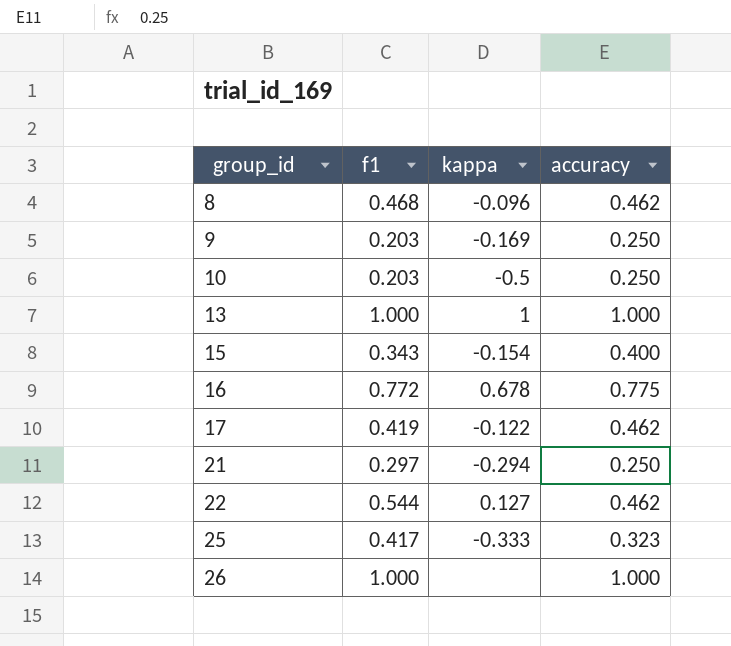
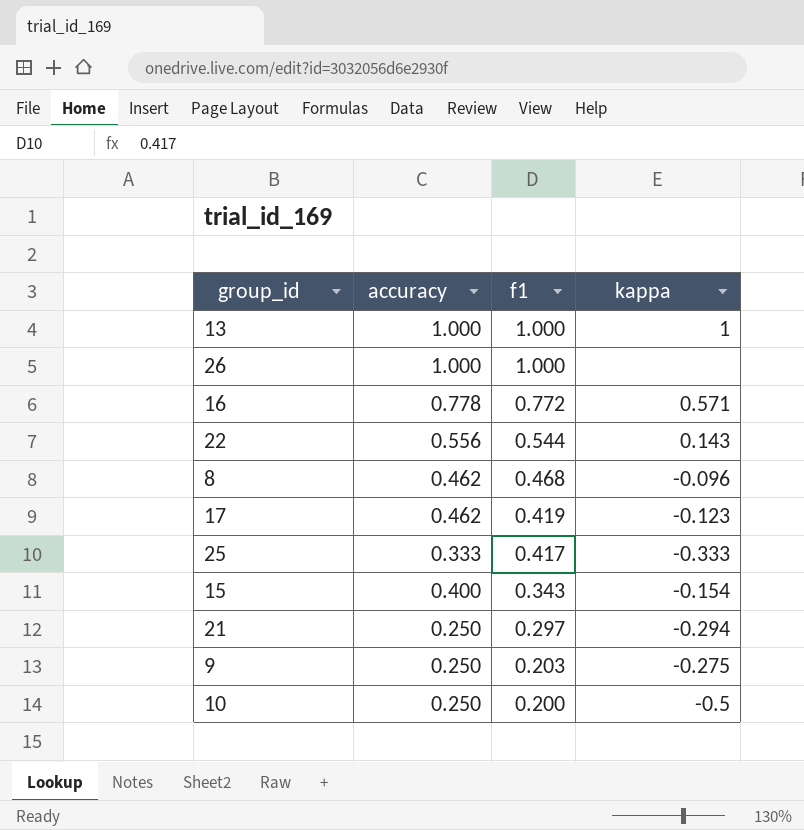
row order: group_id ascending -> f1 descending
column accuracy | position: 4 -> 2
16 | accuracy: 0.775 -> 0.778
16 | kappa: 0.678 -> 0.571
22 | accuracy: 0.462 -> 0.556
22 | kappa: 0.127 -> 0.143
17 | kappa: -0.122 -> -0.123
25 | accuracy: 0.323 -> 0.333
9 | kappa: -0.169 -> -0.275
10 | f1: 0.203 -> 0.200

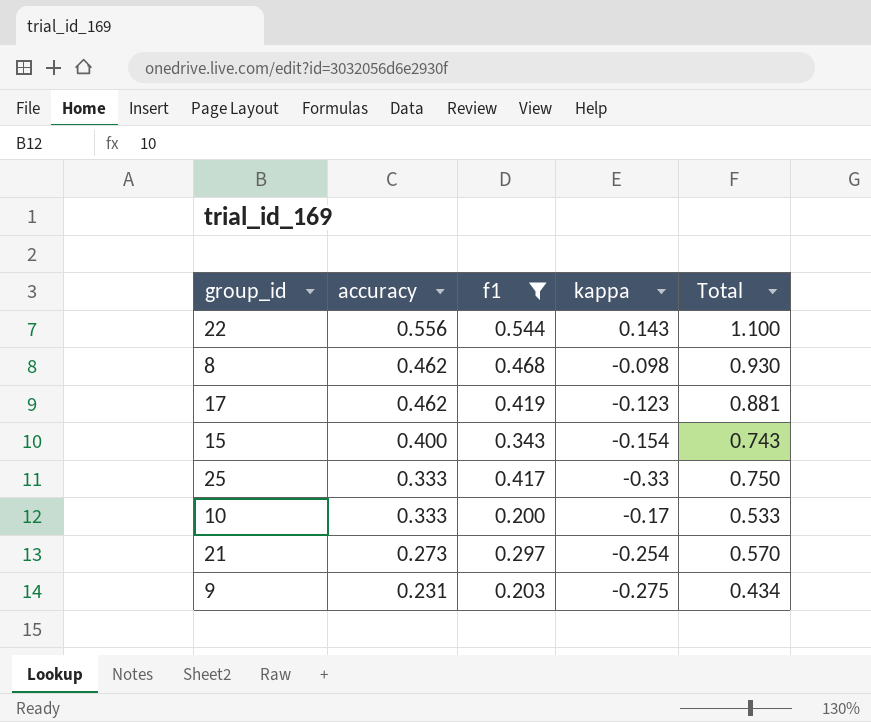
filter: none -> f1 <= 0.544
row order: f1 descending -> accuracy descending
column Total | formula: none -> [accuracy] + [f1]
8 | kappa: -0.096 -> -0.098
25 | kappa: -0.333 -> -0.33
10 | accuracy: 0.250 -> 0.333
10 | kappa: -0.5 -> -0.17
21 | accuracy: 0.250 -> 0.273
21 | kappa: -0.294 -> -0.254
9 | accuracy: 0.250 -> 0.231

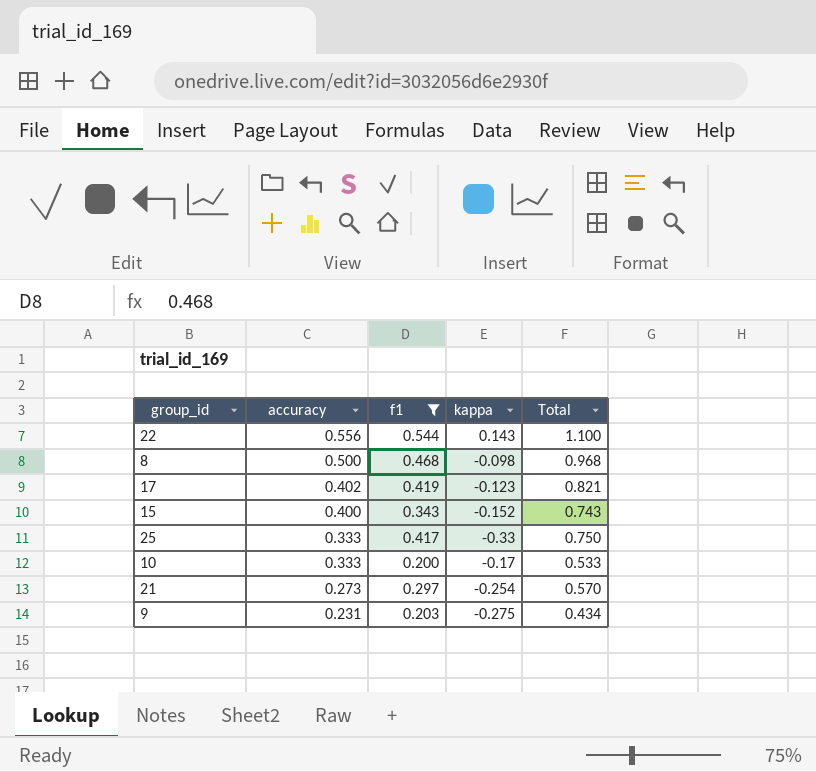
8 | accuracy: 0.462 -> 0.500
8 | Total: 0.930 -> 0.968
17 | accuracy: 0.462 -> 0.402
17 | Total: 0.881 -> 0.821
15 | kappa: -0.154 -> -0.152

